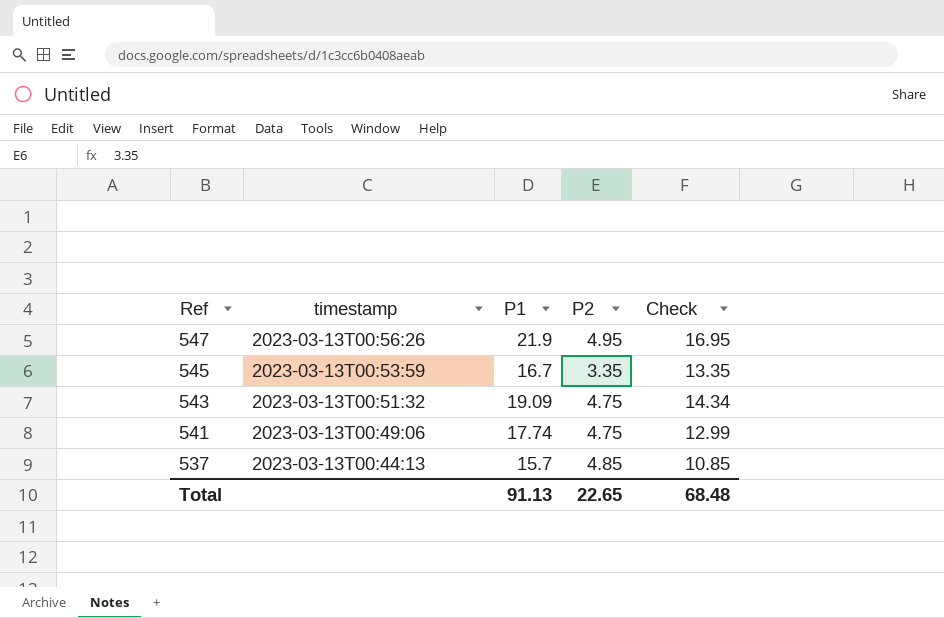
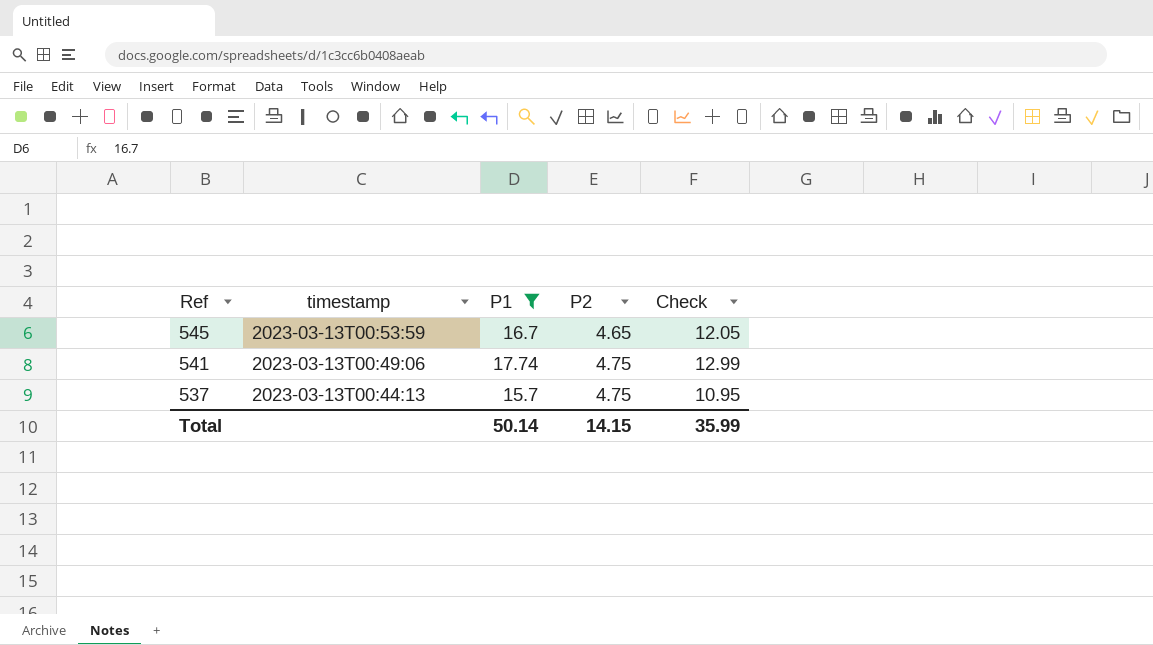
filter: none -> P1 <= 17.74
545 | P2: 3.35 -> 4.65
545 | Check: 13.35 -> 12.05
537 | P2: 4.85 -> 4.75
537 | Check: 10.85 -> 10.95
Total | P1: 91.13 -> 50.14
Total | P2: 22.65 -> 14.15
Total | Check: 68.48 -> 35.99

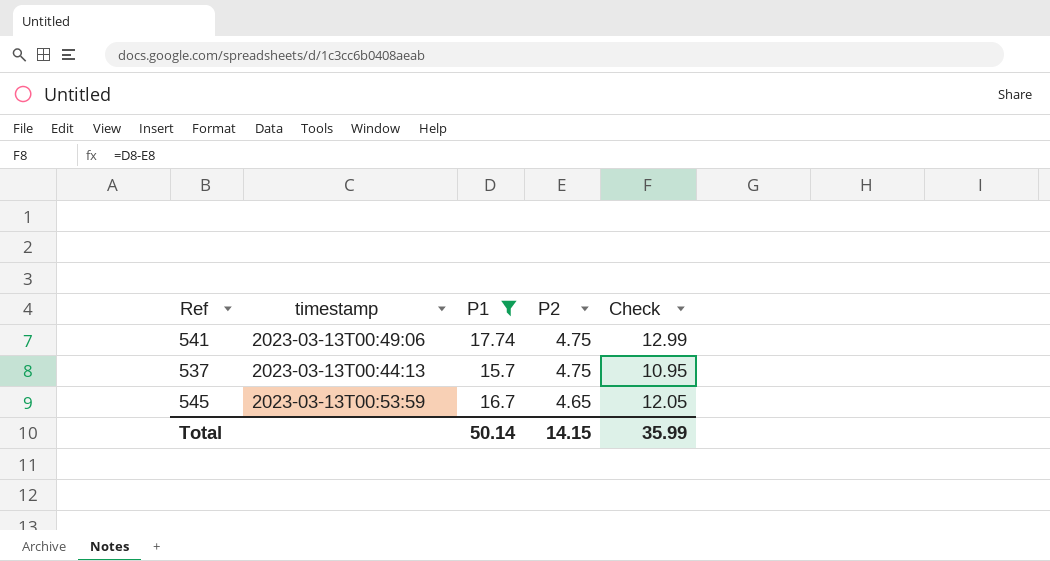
row order: Ref descending -> P2 descending

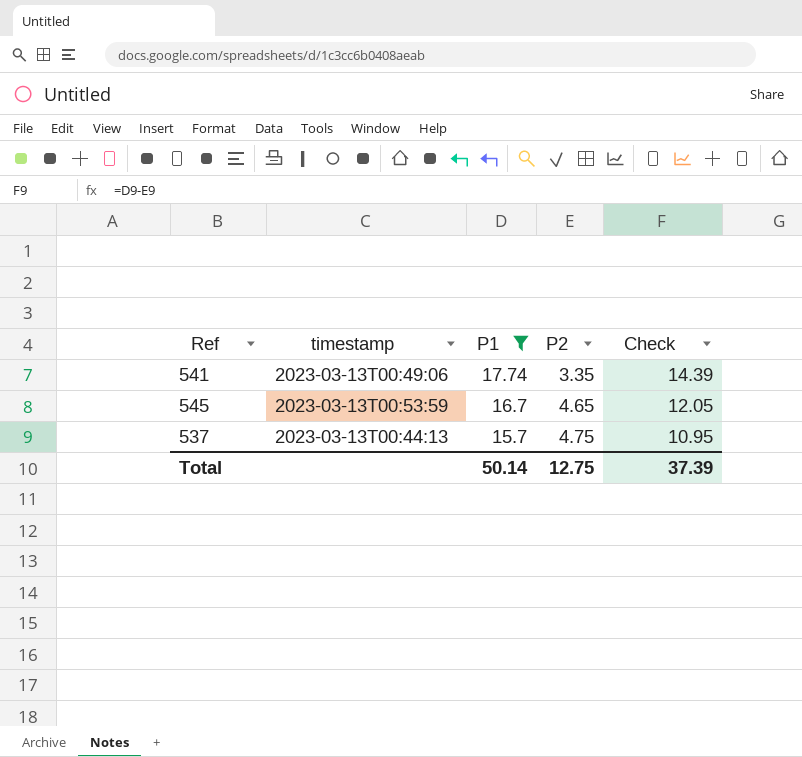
row order: P2 descending -> P1 descending
541 | P2: 4.75 -> 3.35
541 | Check: 12.99 -> 14.39
Total | P2: 14.15 -> 12.75
Total | Check: 35.99 -> 37.39

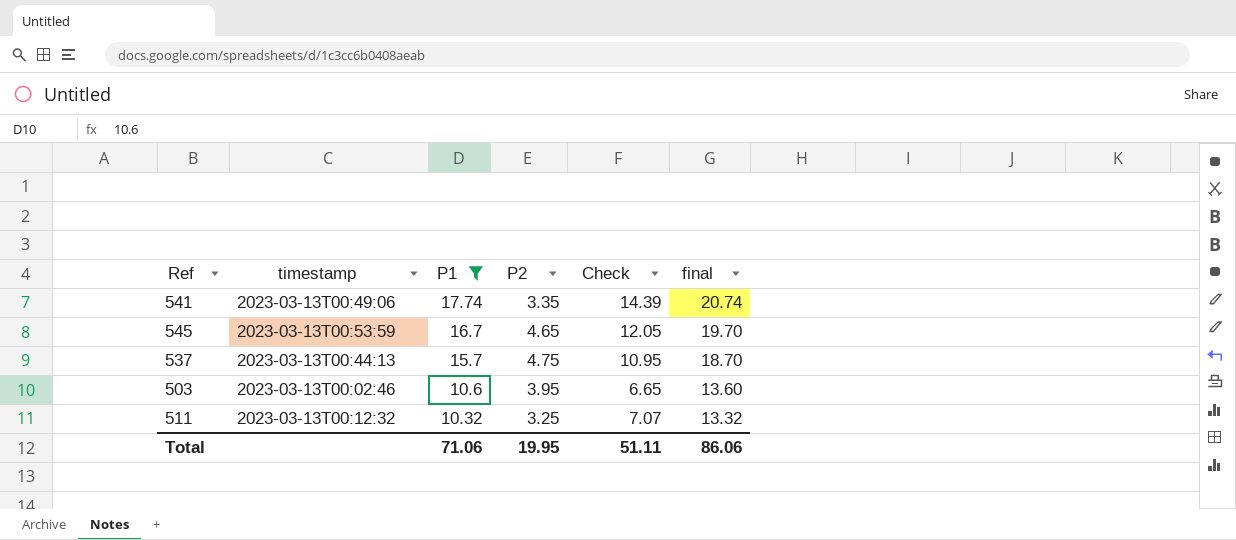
column final | formula: none -> [P1] + 3
row 503: none -> 2023-03-13T00:02:46 | 10.6 | 3.95 | 6.65 | 13.60
row 511: none -> 2023-03-13T00:12:32 | 10.32 | 3.25 | 7.07 | 13.32
Total | P1: 50.14 -> 71.06
Total | P2: 12.75 -> 19.95
Total | Check: 37.39 -> 51.11

